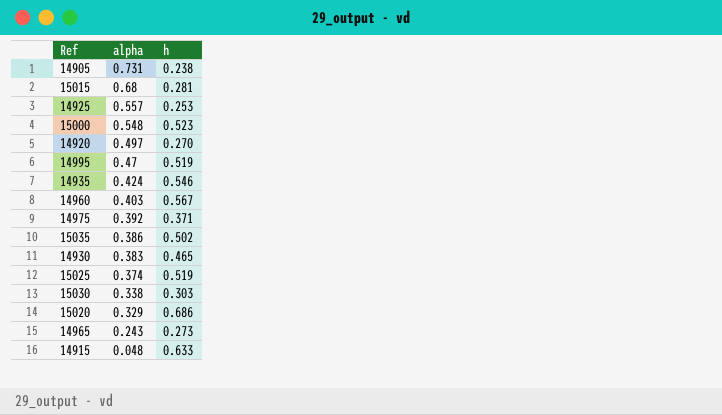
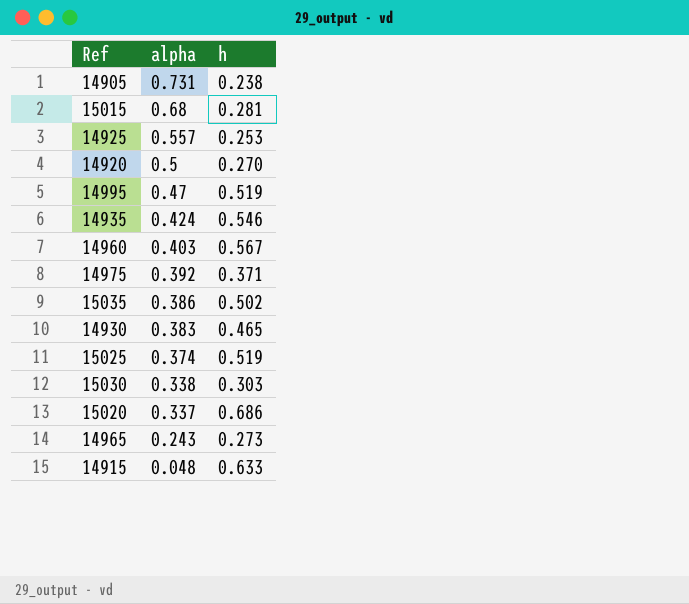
row 15000: 0.548 | 0.523 -> none
14920 | alpha: 0.497 -> 0.5
15020 | alpha: 0.329 -> 0.337

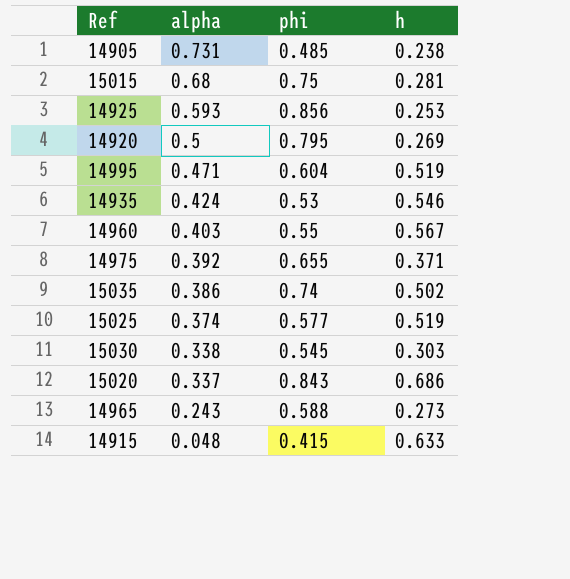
column phi | position: none -> 3
row 14930: 0.383 | 0.465 -> none
14925 | alpha: 0.557 -> 0.593
14920 | h: 0.270 -> 0.269
14995 | alpha: 0.47 -> 0.471

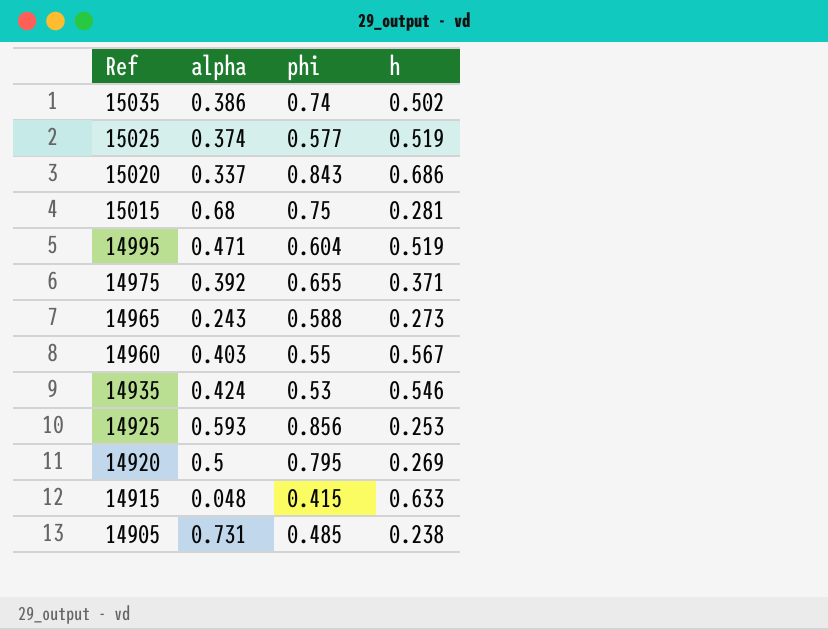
row order: alpha descending -> Ref descending
row 15030: 0.338 | 0.545 | 0.303 -> none

